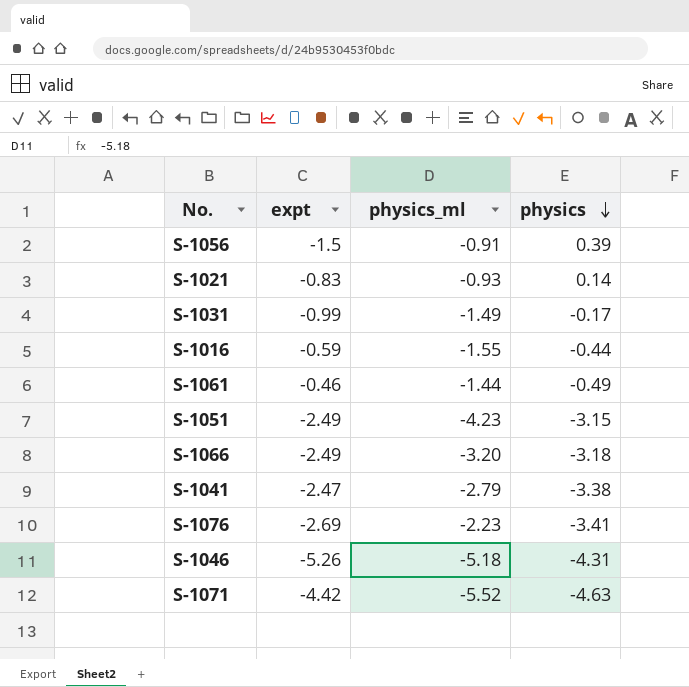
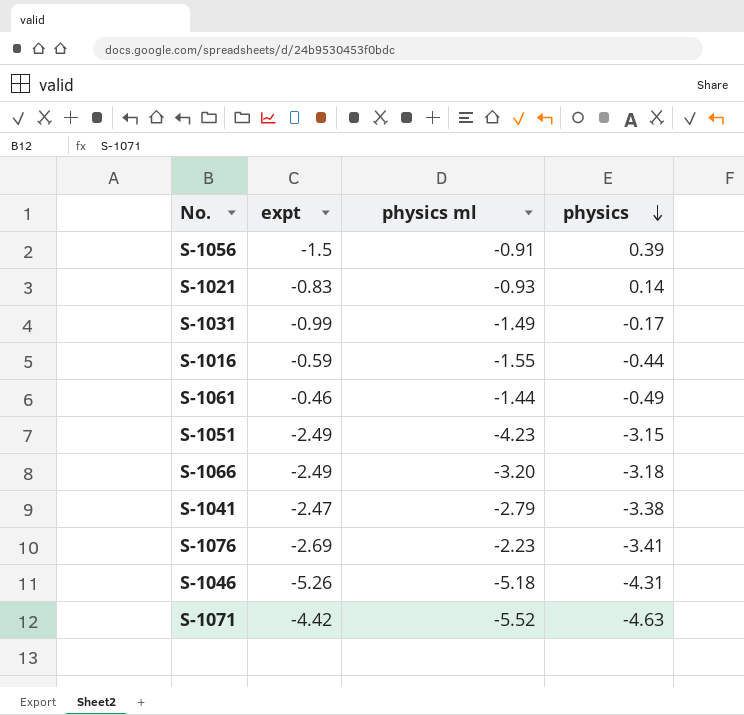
column name: physics_ml -> physics ml

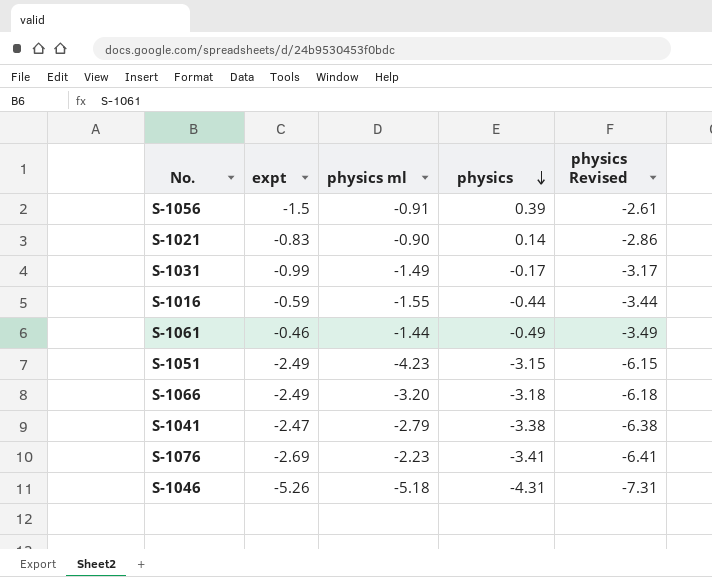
column physics Revised | formula: none -> [physics] - 3
row S-1071: -4.42 | -5.52 | -4.63 -> none
S-1021 | physics ml: -0.93 -> -0.90

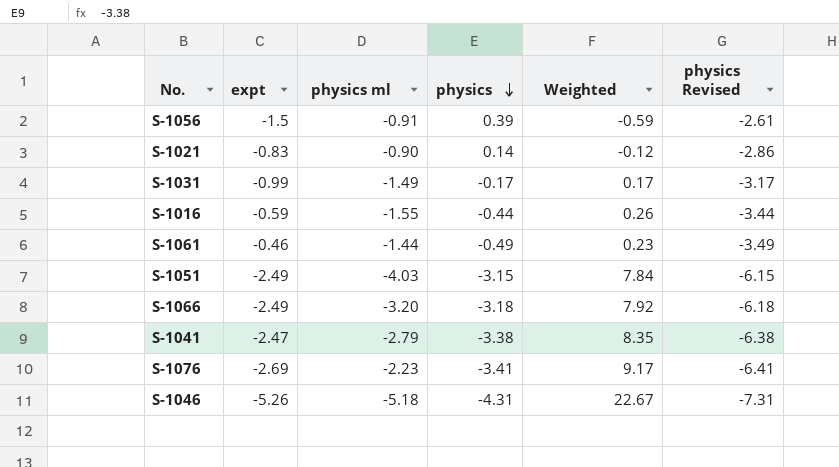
column Weighted | formula: none -> [expt] * [physics]
S-1051 | physics ml: -4.23 -> -4.03

